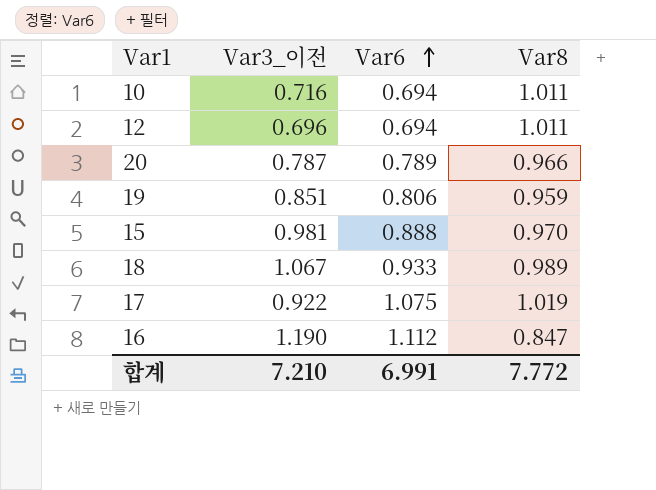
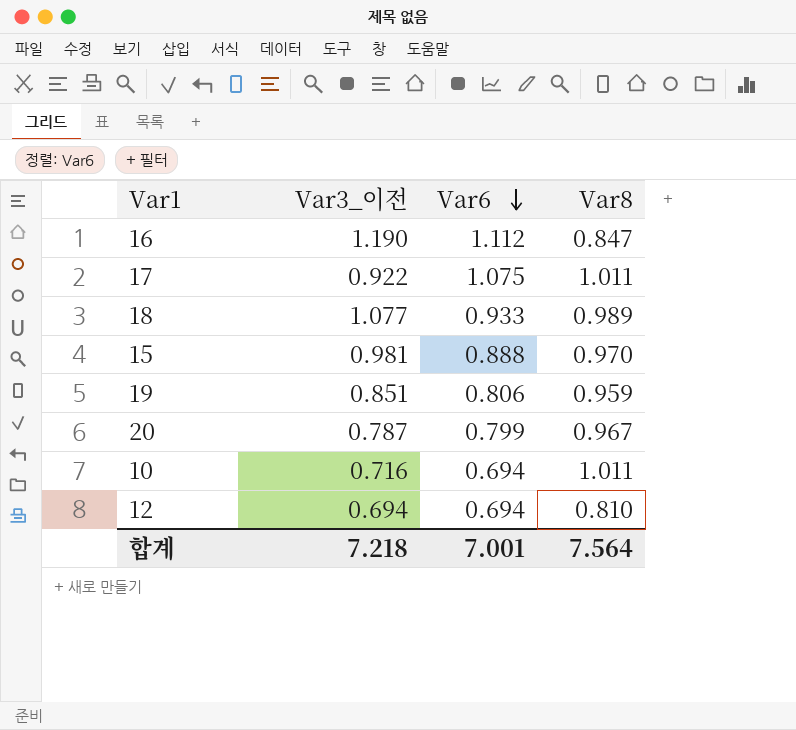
row order: Var6 ascending -> Var6 descending
17 | Var8: 1.019 -> 1.011
18 | Var3_이전: 1.067 -> 1.077
20 | Var6: 0.789 -> 0.799
20 | Var8: 0.966 -> 0.967
12 | Var3_이전: 0.696 -> 0.694
12 | Var8: 1.011 -> 0.810
합계 | Var3_이전: 7.210 -> 7.218
합계 | Var6: 6.991 -> 7.001
합계 | Var8: 7.772 -> 7.564

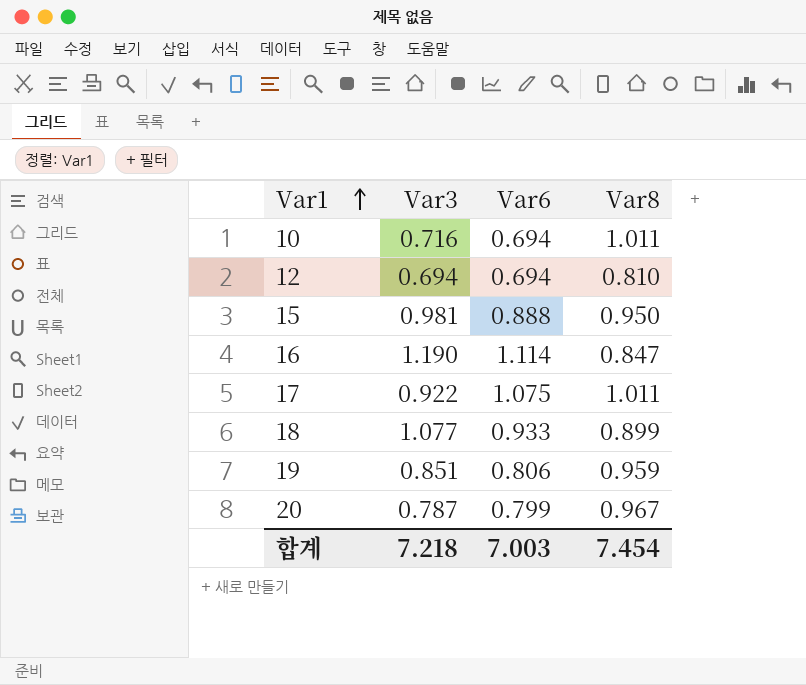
row order: Var6 descending -> Var1 ascending
column name: Var3_이전 -> Var3
15 | Var8: 0.970 -> 0.950
16 | Var6: 1.112 -> 1.114
18 | Var8: 0.989 -> 0.899
합계 | Var6: 7.001 -> 7.003
합계 | Var8: 7.564 -> 7.454

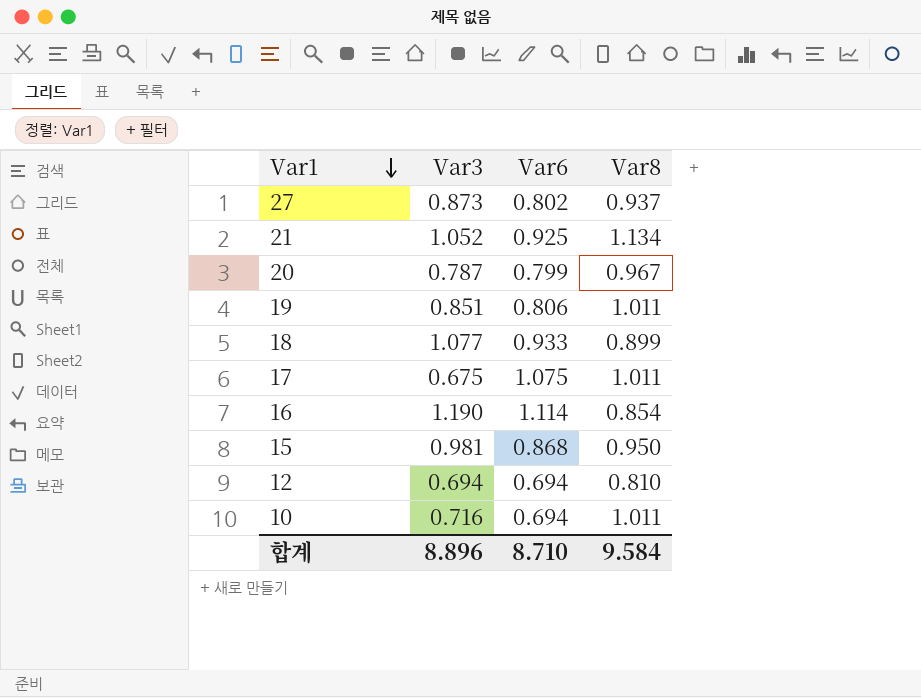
row order: Var1 ascending -> Var1 descending
row 27: none -> 0.873 | 0.802 | 0.937
row 21: none -> 1.052 | 0.925 | 1.134
19 | Var8: 0.959 -> 1.011
17 | Var3: 0.922 -> 0.675
16 | Var8: 0.847 -> 0.854
15 | Var6: 0.888 -> 0.868
합계 | Var3: 7.218 -> 8.896
합계 | Var6: 7.003 -> 8.710
합계 | Var8: 7.454 -> 9.584

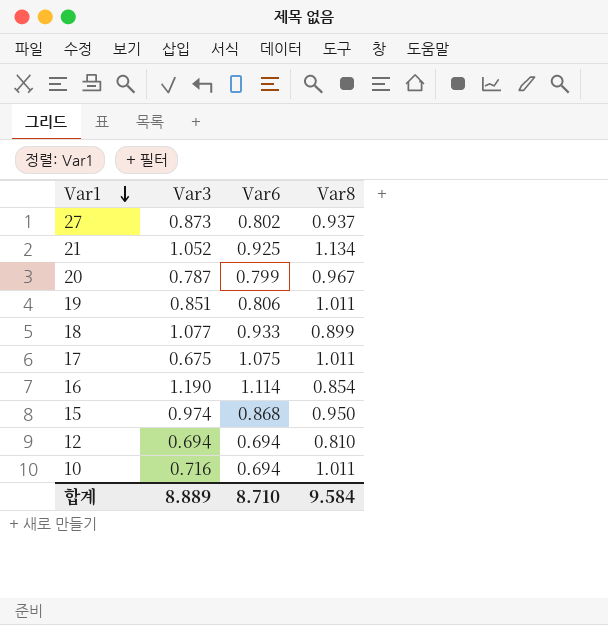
15 | Var3: 0.981 -> 0.974
합계 | Var3: 8.896 -> 8.889

